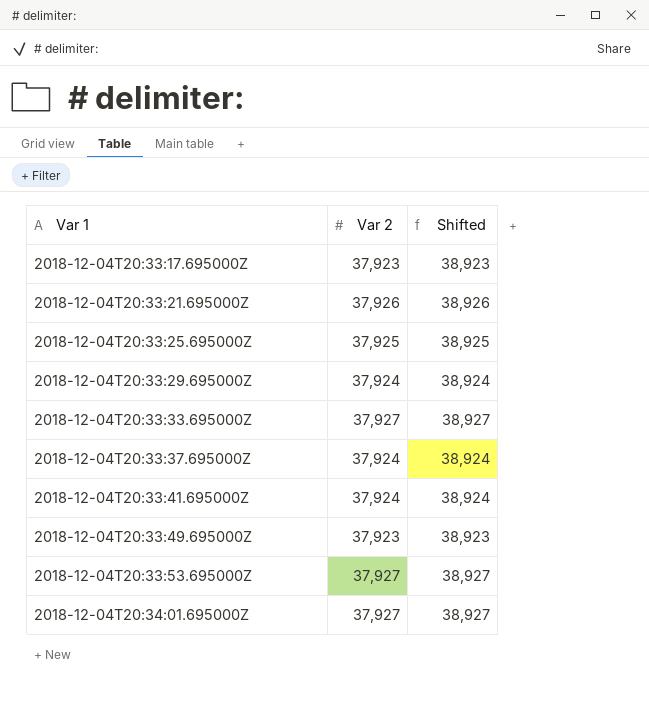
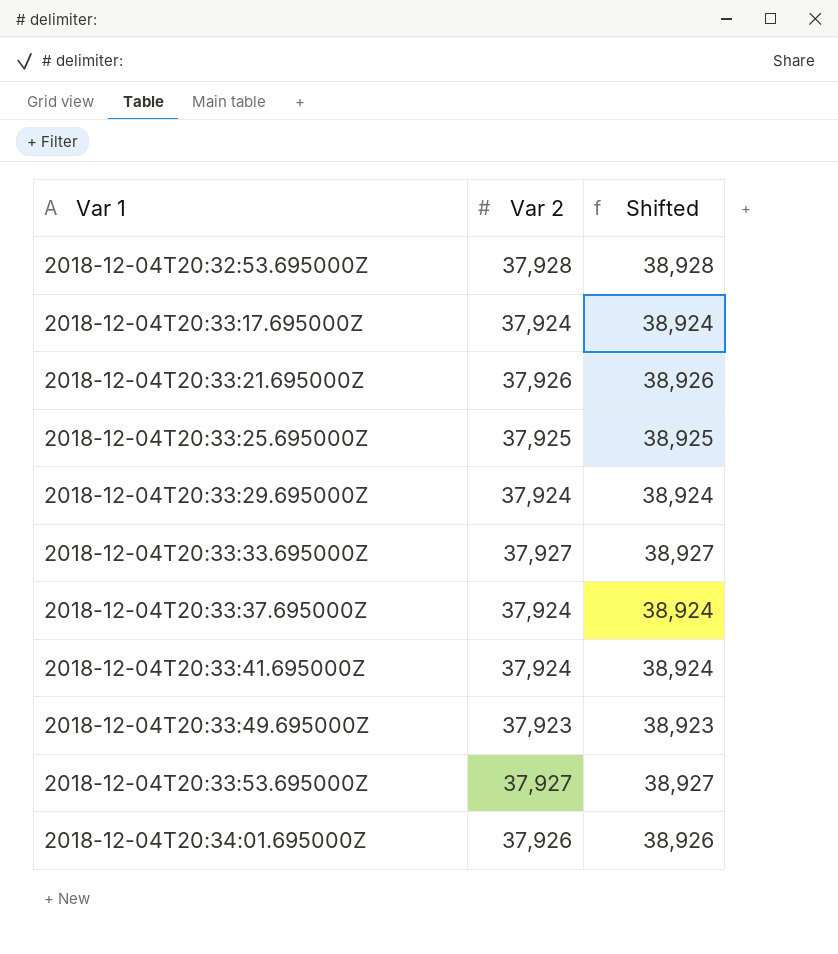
row 2018-12-04T20:32:53.695000Z: none -> 37,928 | 38,928
2018-12-04T20:33:17.695000Z | Var 2: 37,923 -> 37,924
2018-12-04T20:33:17.695000Z | Shifted: 38,923 -> 38,924
2018-12-04T20:34:01.695000Z | Var 2: 37,927 -> 37,926
2018-12-04T20:34:01.695000Z | Shifted: 38,927 -> 38,926

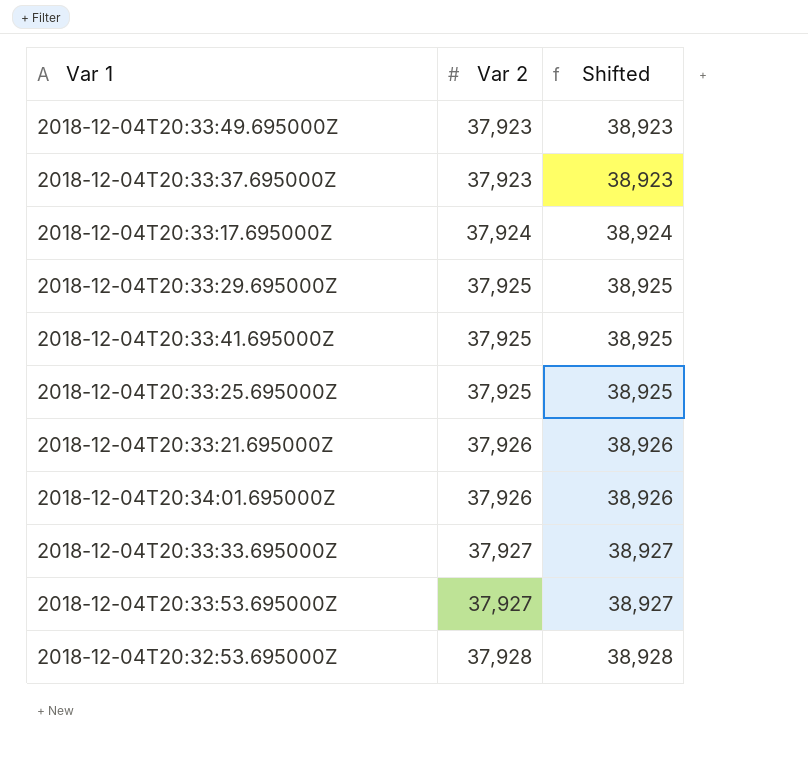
row order: Var 1 ascending -> Var 2 ascending
2018-12-04T20:33:37.695000Z | Var 2: 37,924 -> 37,923
2018-12-04T20:33:37.695000Z | Shifted: 38,924 -> 38,923
2018-12-04T20:33:29.695000Z | Var 2: 37,924 -> 37,925
2018-12-04T20:33:29.695000Z | Shifted: 38,924 -> 38,925
2018-12-04T20:33:41.695000Z | Var 2: 37,924 -> 37,925
2018-12-04T20:33:41.695000Z | Shifted: 38,924 -> 38,925

